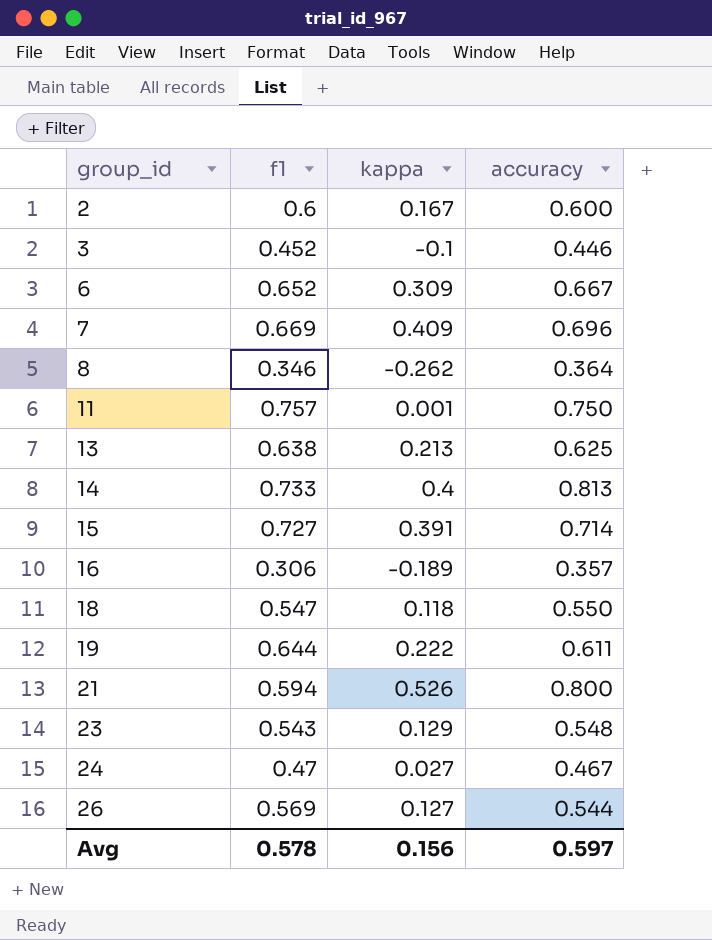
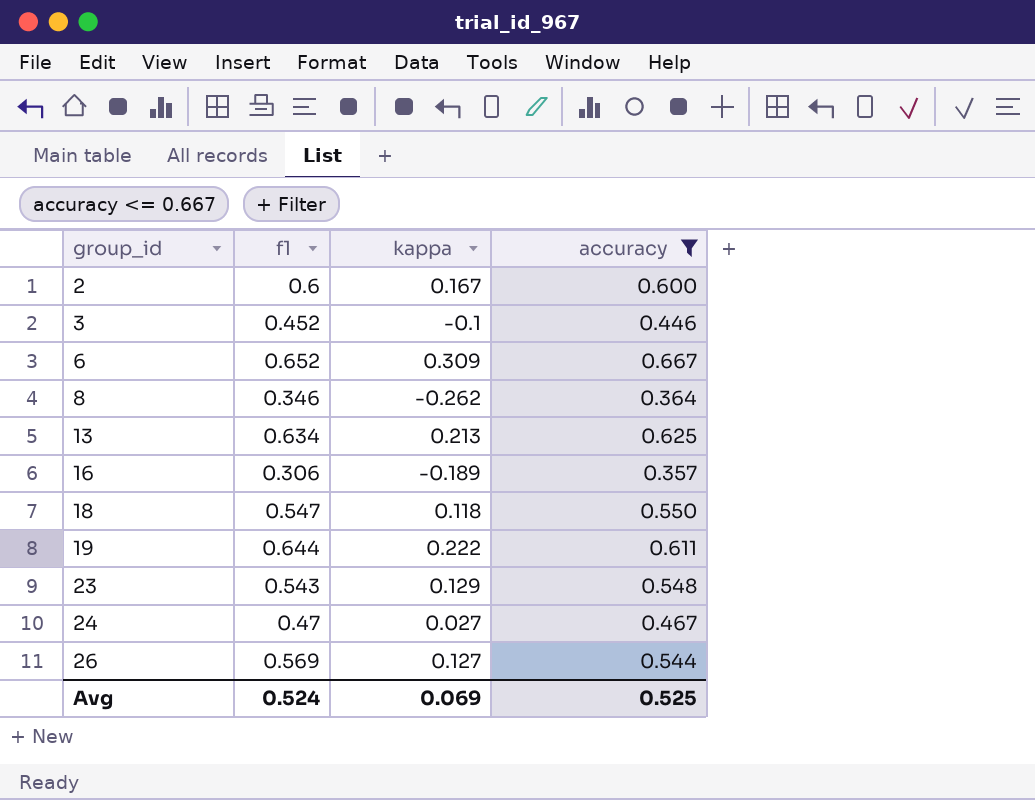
filter: none -> accuracy <= 0.667
13 | f1: 0.638 -> 0.634
Avg | f1: 0.578 -> 0.524
Avg | kappa: 0.156 -> 0.069
Avg | accuracy: 0.597 -> 0.525

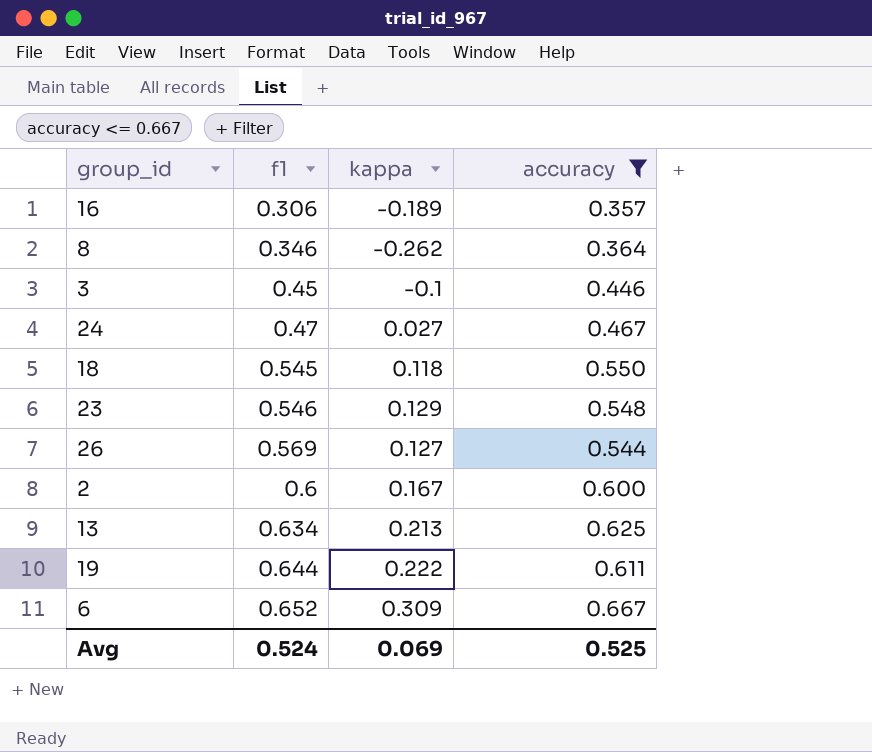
row order: group_id ascending -> f1 ascending
3 | f1: 0.452 -> 0.45
18 | f1: 0.547 -> 0.545
23 | f1: 0.543 -> 0.546

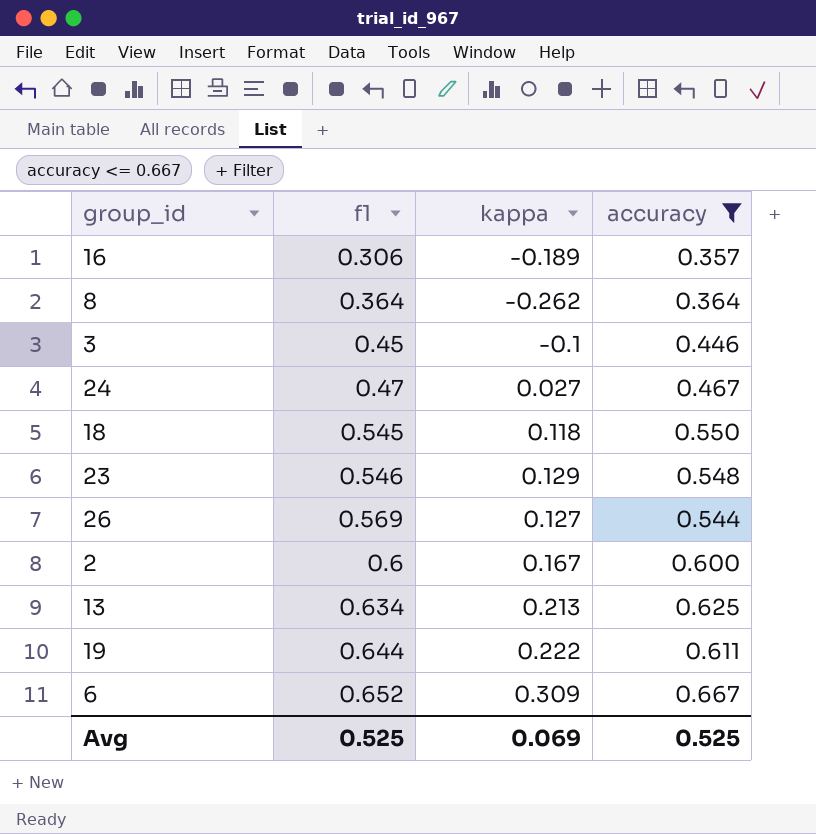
8 | f1: 0.346 -> 0.364
Avg | f1: 0.524 -> 0.525

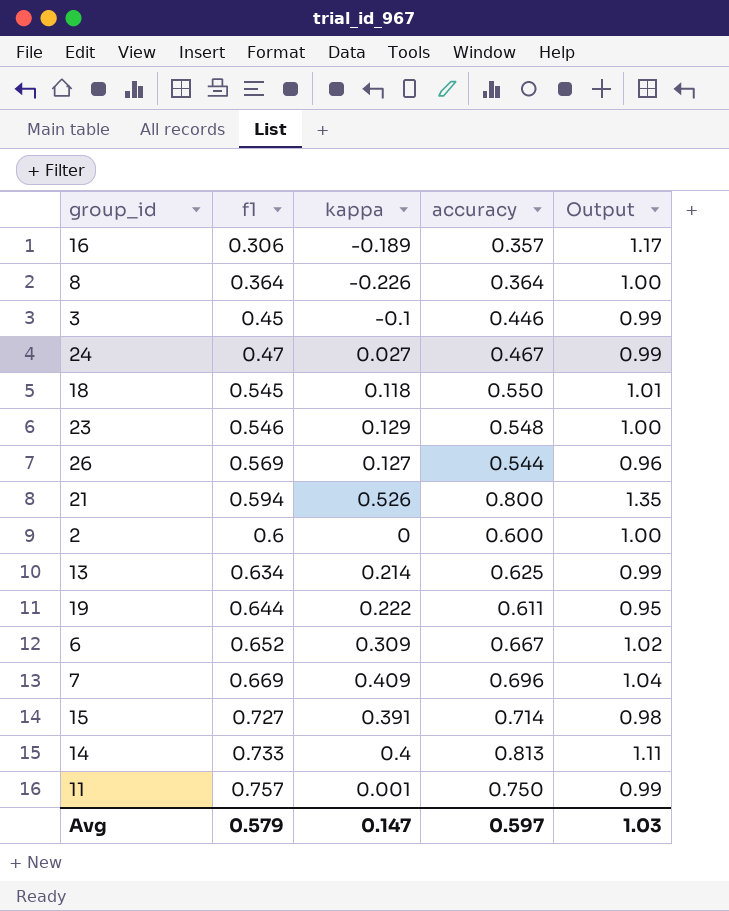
filter: accuracy <= 0.667 -> none
column Output | formula: none -> [accuracy] / [f1]
8 | kappa: -0.262 -> -0.226
2 | kappa: 0.167 -> 0
13 | kappa: 0.213 -> 0.214
Avg | f1: 0.525 -> 0.579
Avg | kappa: 0.069 -> 0.147
Avg | accuracy: 0.525 -> 0.597

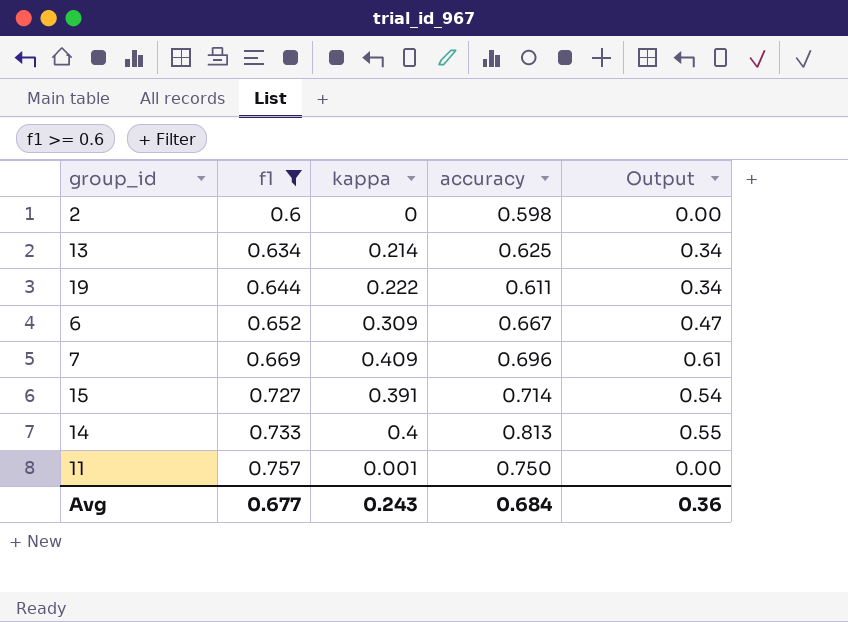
filter: none -> f1 >= 0.6
column Output | formula: [accuracy] / [f1] -> [kappa] / [f1]
2 | accuracy: 0.600 -> 0.598
Avg | f1: 0.579 -> 0.677
Avg | kappa: 0.147 -> 0.243
Avg | accuracy: 0.597 -> 0.684
Avg | Output: 1.03 -> 0.36

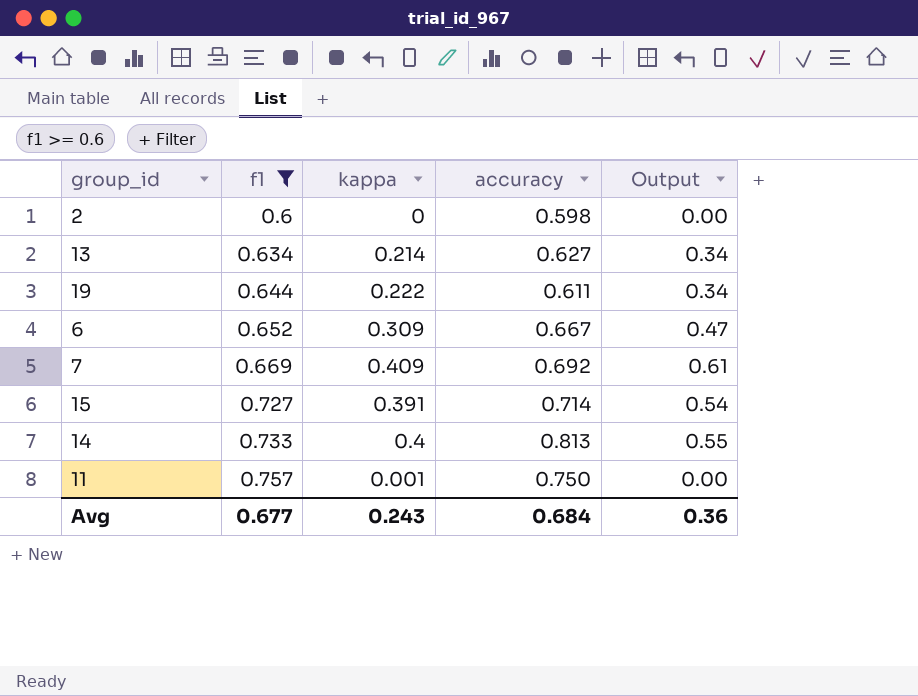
13 | accuracy: 0.625 -> 0.627
7 | accuracy: 0.696 -> 0.692

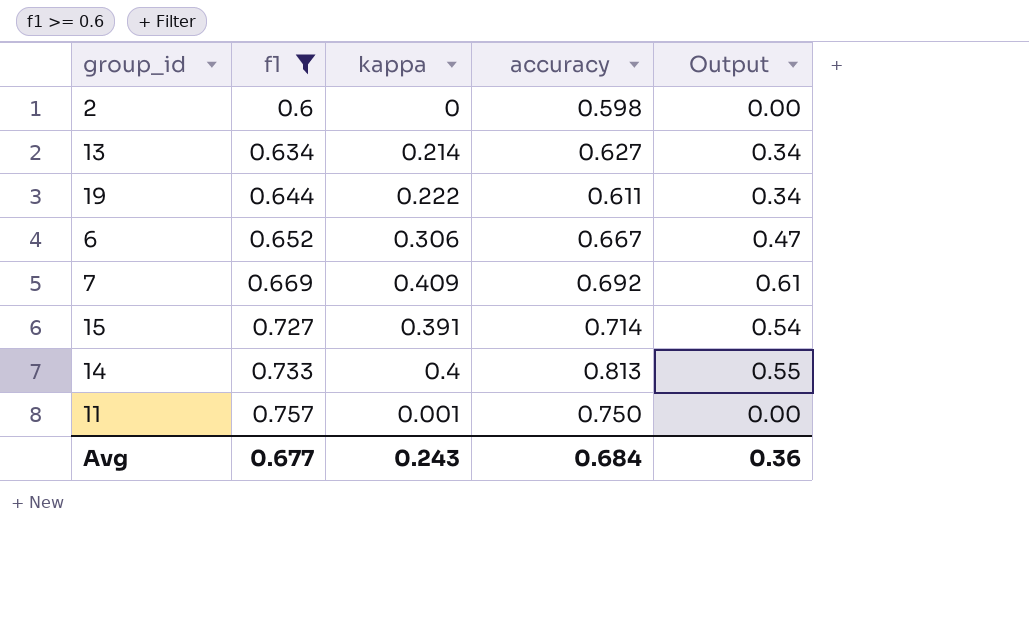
6 | kappa: 0.309 -> 0.306

